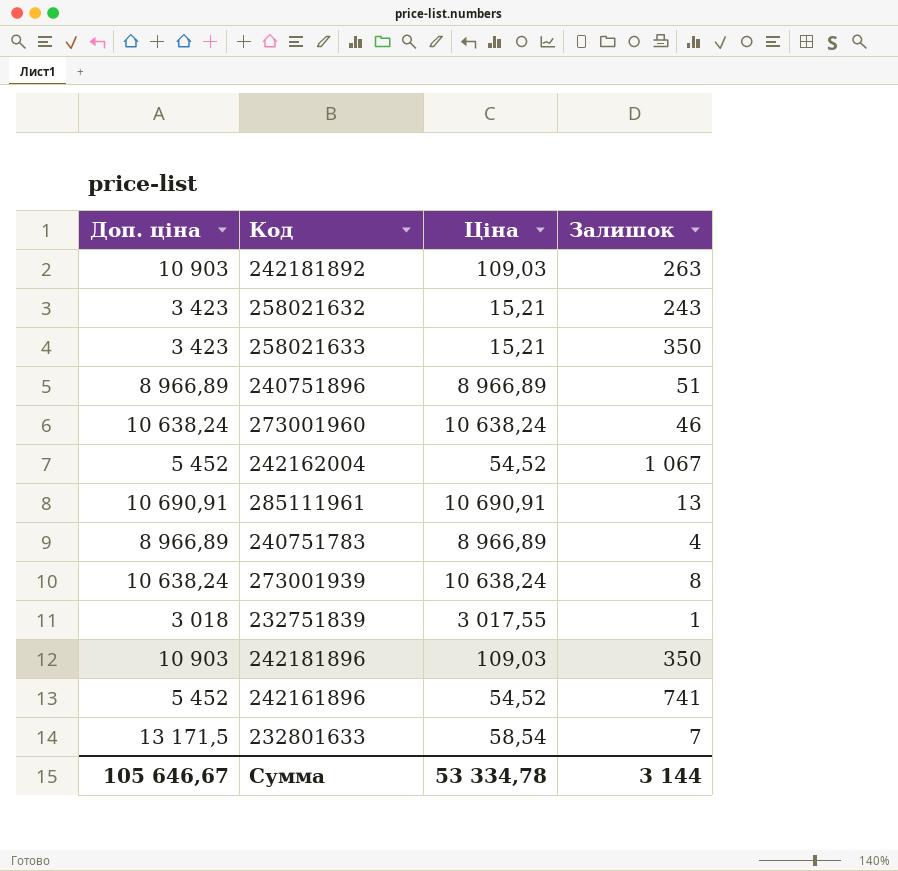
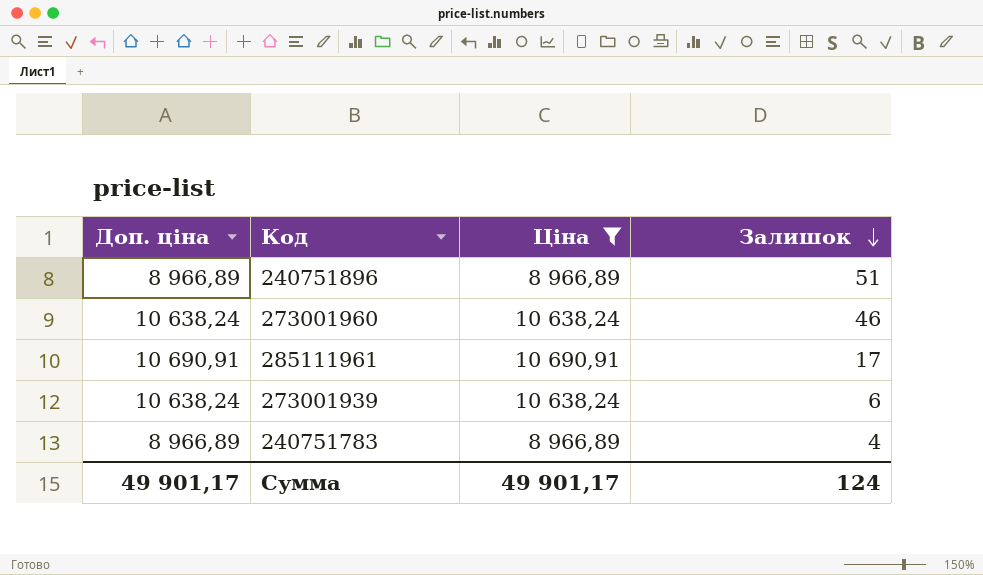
filter: none -> Ціна >= 8 966,89
row order: none -> Залишок descending
285111961 | Залишок: 13 -> 17
273001939 | Залишок: 8 -> 6
Сумма | Доп. ціна: 105 646,67 -> 49 901,17
Сумма | Ціна: 53 334,78 -> 49 901,17
Сумма | Залишок: 3 144 -> 124

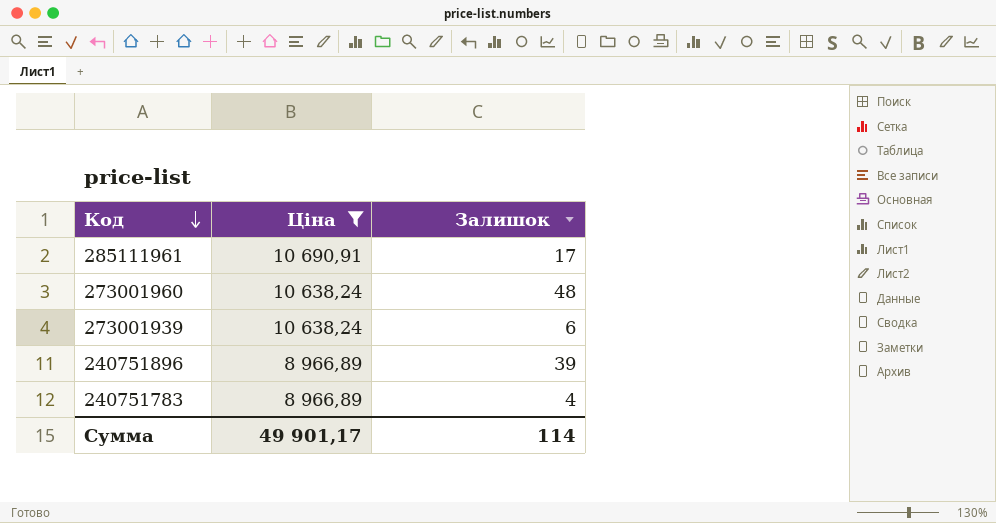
row order: Залишок descending -> Код descending
column Доп. ціна | position: 1 -> none
273001960 | Залишок: 46 -> 48
240751896 | Залишок: 51 -> 39
Сумма | Залишок: 124 -> 114

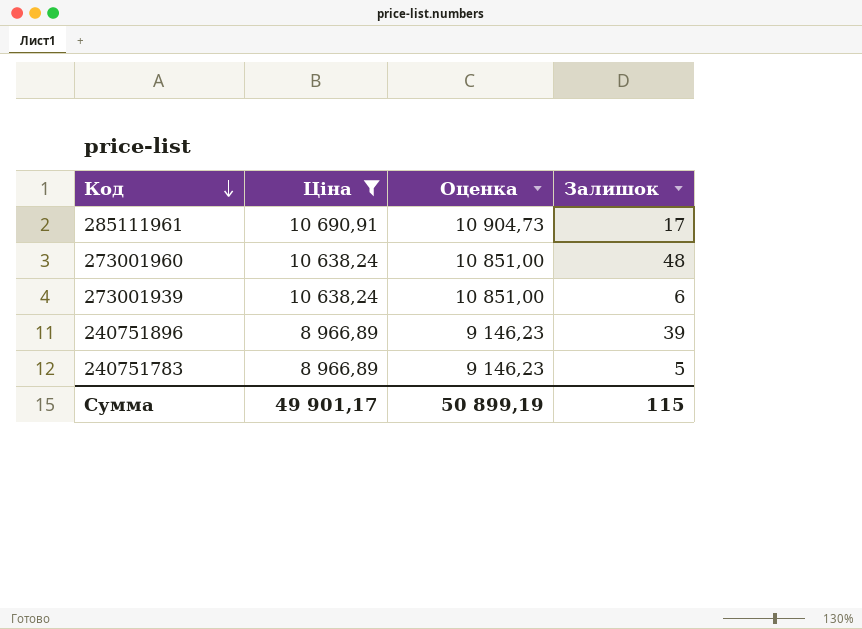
column Оценка | formula: none -> [Ціна] * 1,02
240751783 | Залишок: 4 -> 5
Сумма | Залишок: 114 -> 115

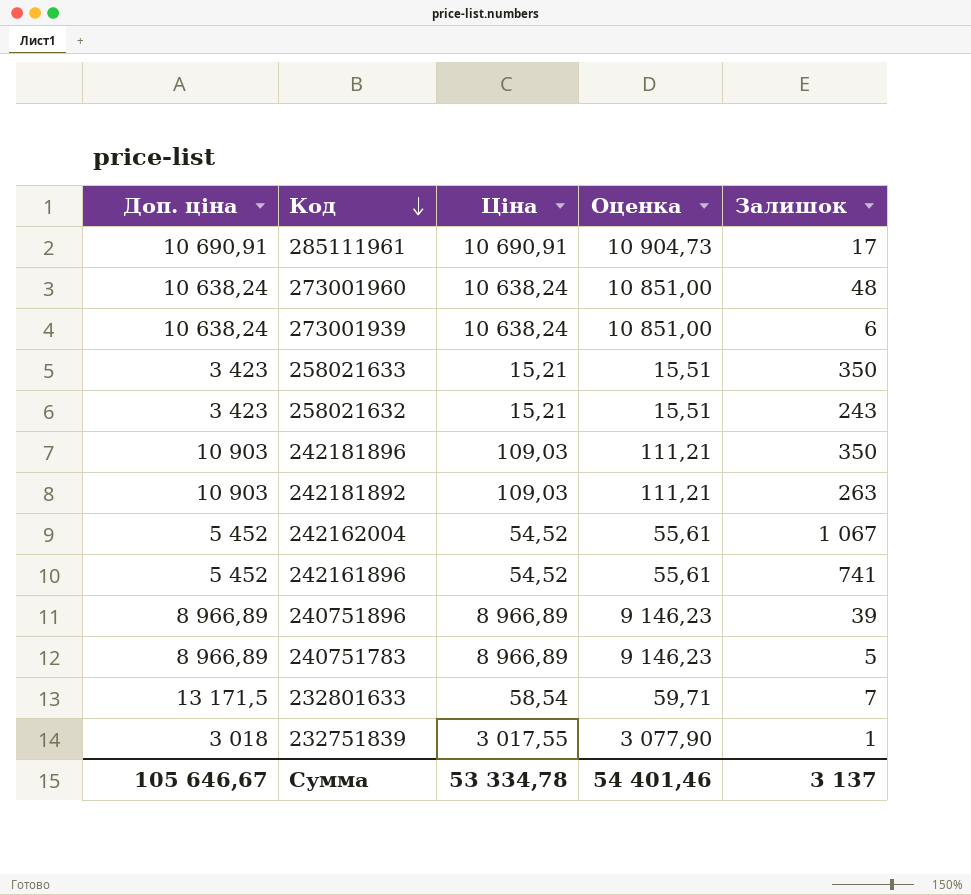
filter: Ціна >= 8 966,89 -> none
column Доп. ціна | position: none -> 1
Сумма | Ціна: 49 901,17 -> 53 334,78
Сумма | Оценка: 50 899,19 -> 54 401,46
Сумма | Залишок: 115 -> 3 137

